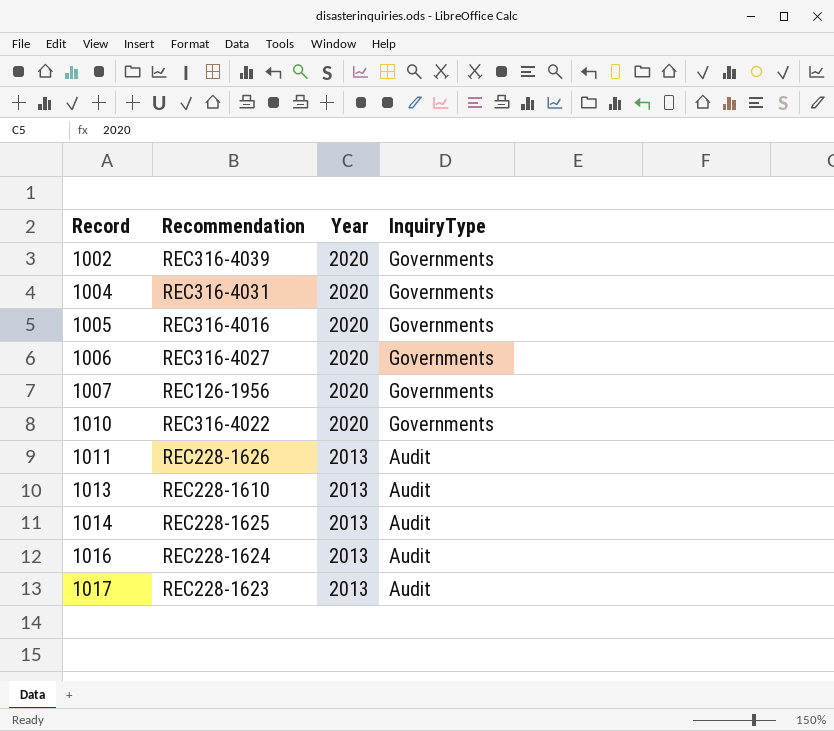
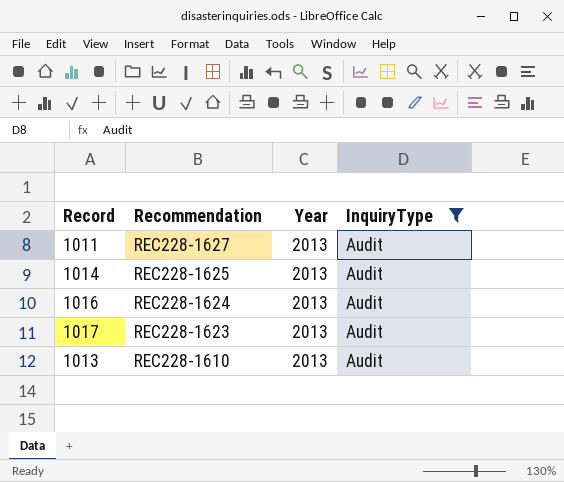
filter: none -> InquiryType = Audit
row order: Record ascending -> Recommendation descending
1011 | Recommendation: REC228-1626 -> REC228-1627

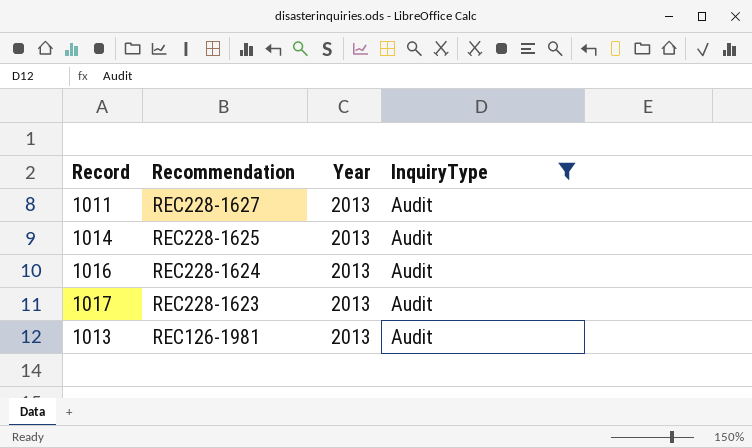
1013 | Recommendation: REC228-1610 -> REC126-1981

